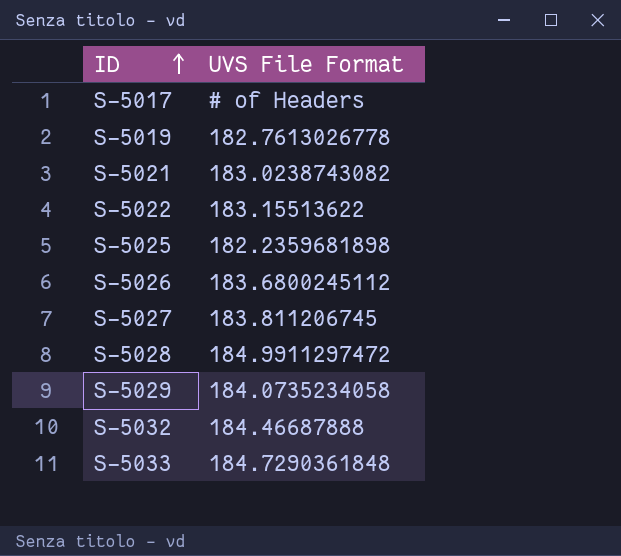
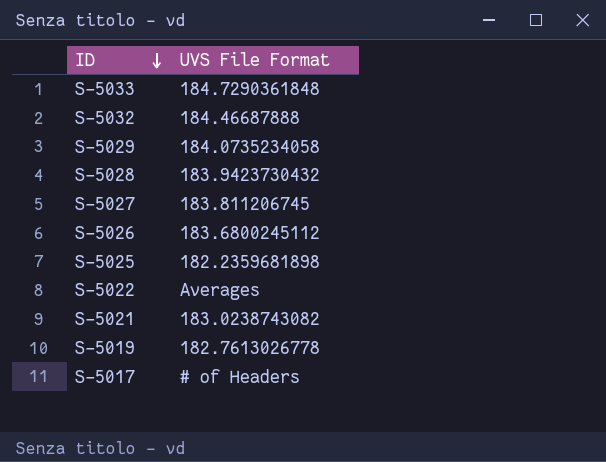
row order: ID ascending -> ID descending
S-5028 | UVS File Format: 184.9911297472 -> 183.9423730432
S-5022 | UVS File Format: 183.15513622 -> Averages

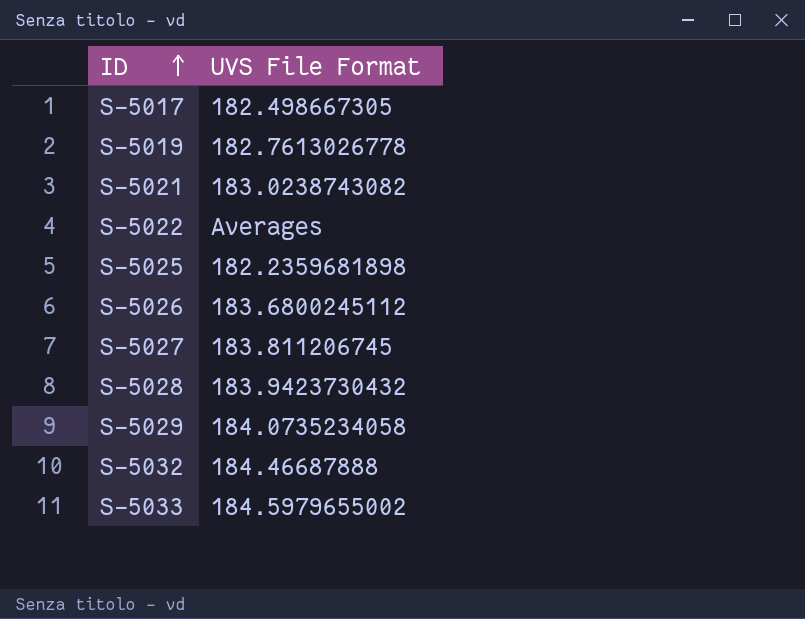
row order: ID descending -> ID ascending
S-5017 | UVS File Format: # of Headers -> 182.498667305
S-5033 | UVS File Format: 184.7290361848 -> 184.5979655002

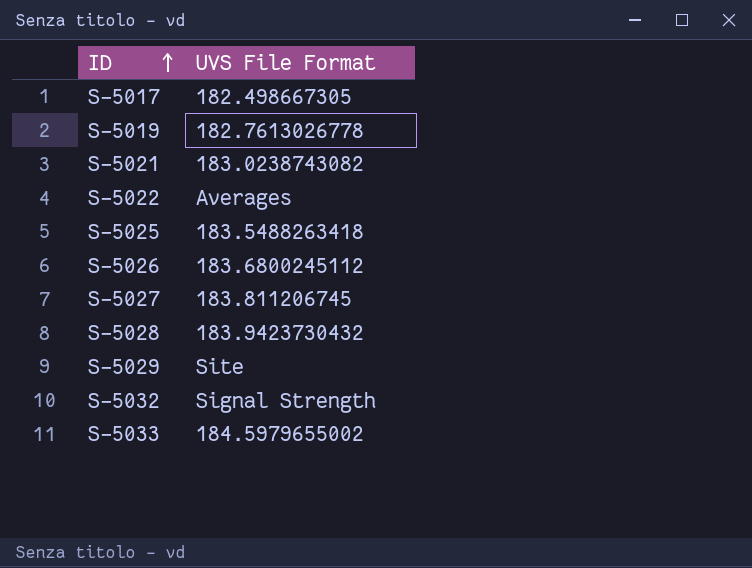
S-5025 | UVS File Format: 182.2359681898 -> 183.5488263418
S-5029 | UVS File Format: 184.0735234058 -> Site
S-5032 | UVS File Format: 184.46687888 -> Signal Strength

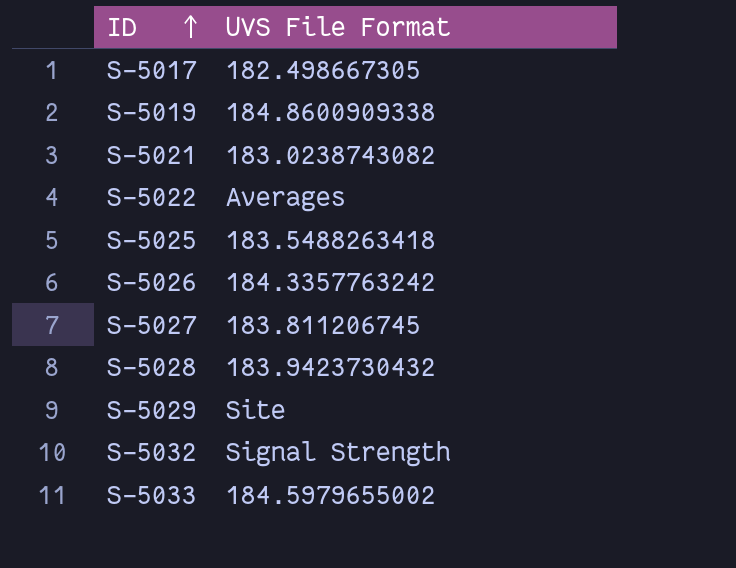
S-5019 | UVS File Format: 182.7613026778 -> 184.8600909338
S-5026 | UVS File Format: 183.6800245112 -> 184.3357763242

